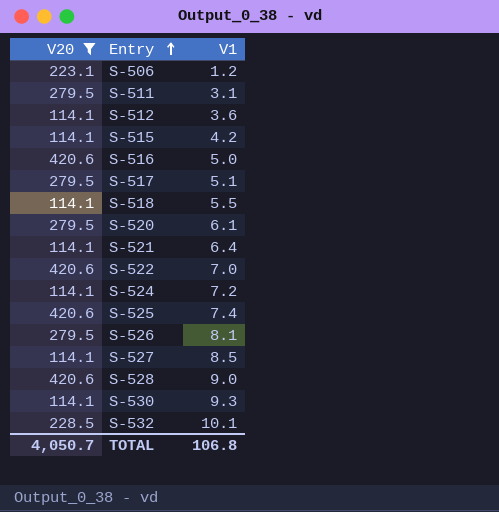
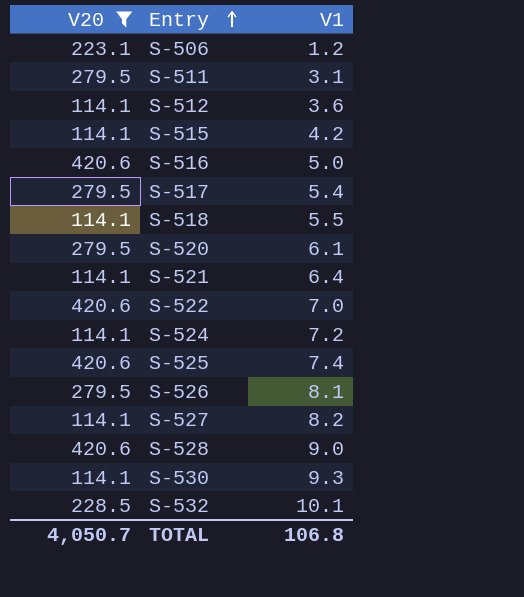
S-517 | V1: 5.1 -> 5.4
S-527 | V1: 8.5 -> 8.2

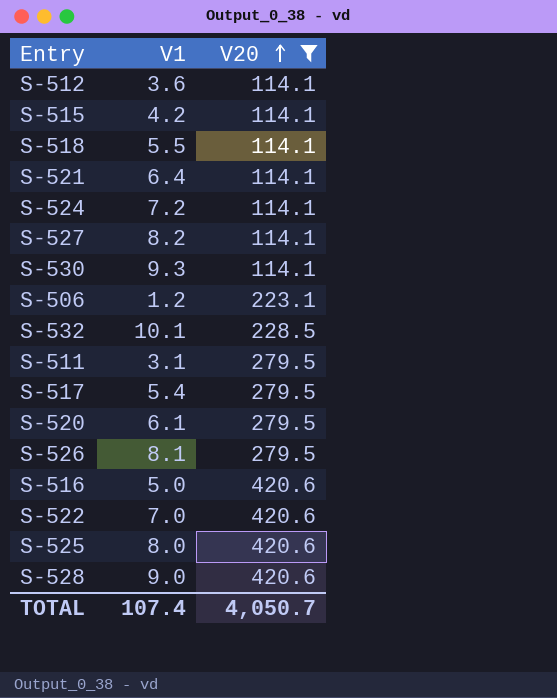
row order: Entry ascending -> V20 ascending
column V20 | position: 1 -> 3
S-525 | V1: 7.4 -> 8.0
TOTAL | V1: 106.8 -> 107.4

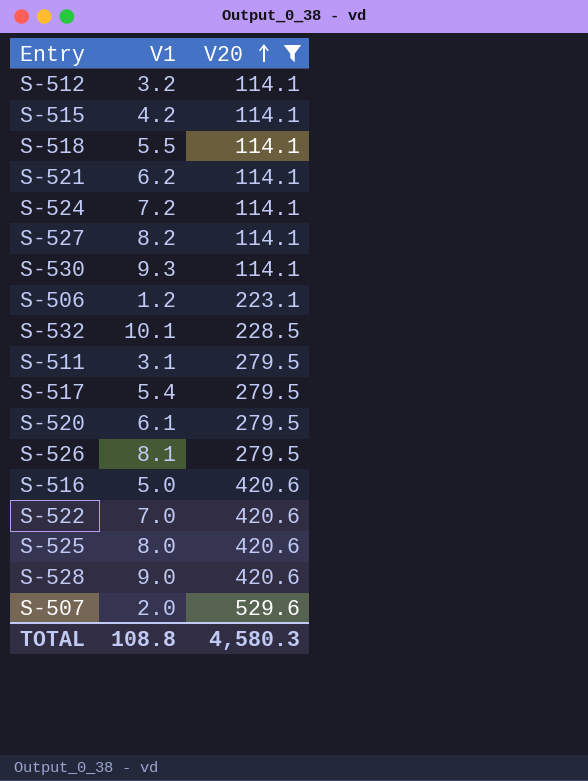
S-512 | V1: 3.6 -> 3.2
S-521 | V1: 6.4 -> 6.2
row S-507: none -> 2.0 | 529.6
TOTAL | V1: 107.4 -> 108.8
TOTAL | V20: 4,050.7 -> 4,580.3

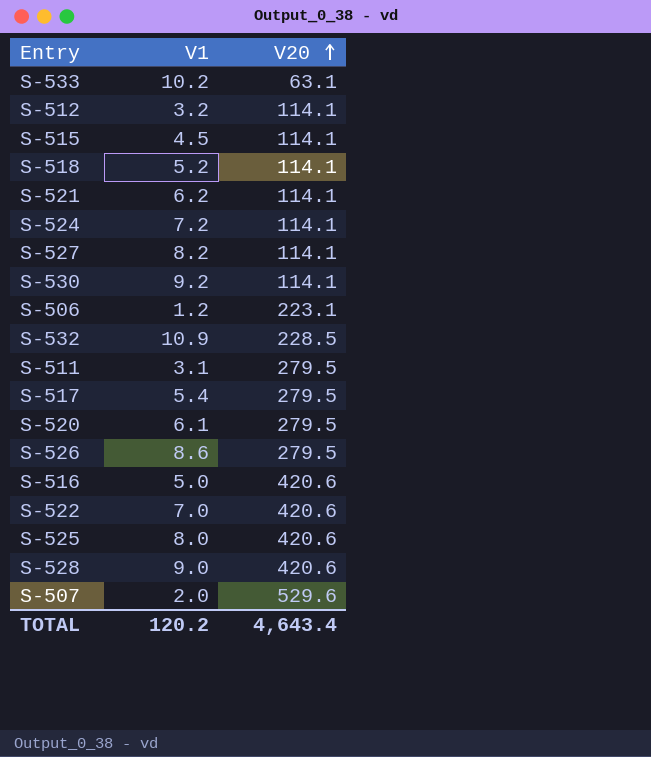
filter: V20 != 63.1 -> none
S-515 | V1: 4.2 -> 4.5
S-518 | V1: 5.5 -> 5.2
S-530 | V1: 9.3 -> 9.2
S-532 | V1: 10.1 -> 10.9
S-526 | V1: 8.1 -> 8.6
TOTAL | V1: 108.8 -> 120.2
TOTAL | V20: 4,580.3 -> 4,643.4

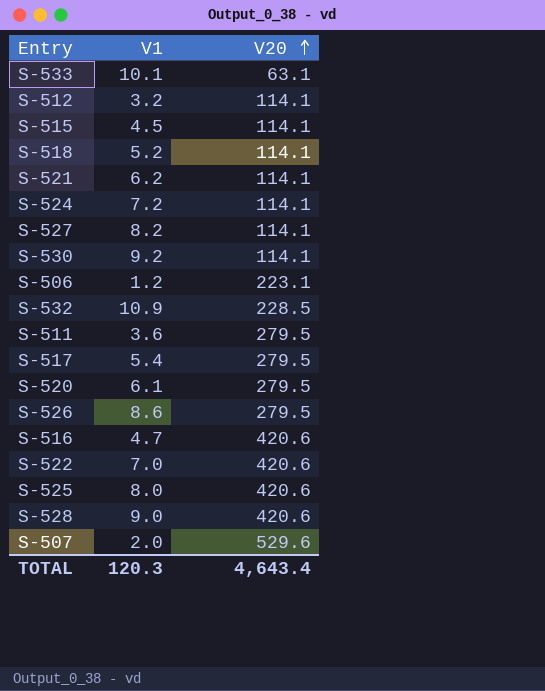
S-533 | V1: 10.2 -> 10.1
S-511 | V1: 3.1 -> 3.6
S-516 | V1: 5.0 -> 4.7
TOTAL | V1: 120.2 -> 120.3

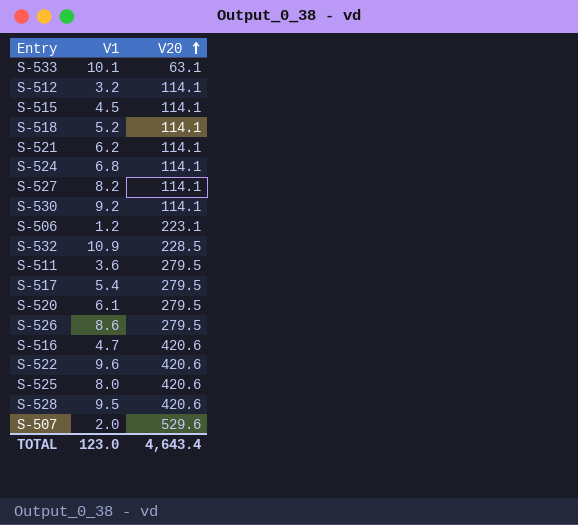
S-524 | V1: 7.2 -> 6.8
S-522 | V1: 7.0 -> 9.6
S-528 | V1: 9.0 -> 9.5
TOTAL | V1: 120.3 -> 123.0

